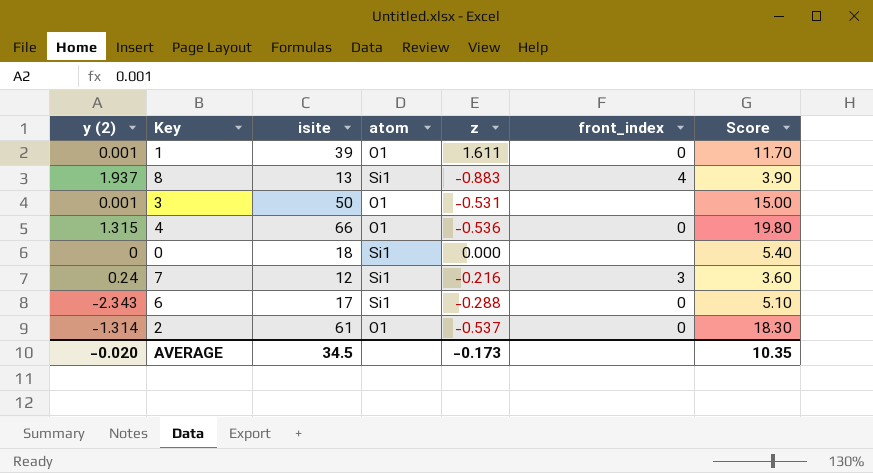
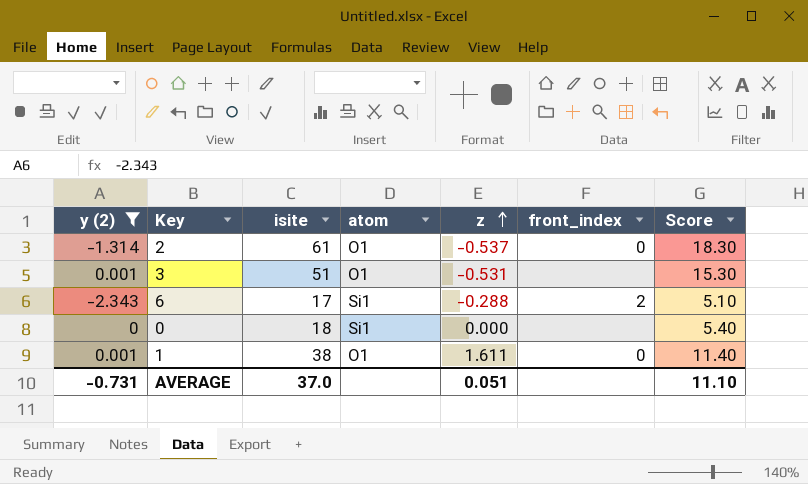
filter: none -> y (2) <= 0.001
row order: none -> z ascending
3 | isite: 50 -> 51
3 | Score: 15.00 -> 15.30
6 | front_index: 0 -> 2
1 | isite: 39 -> 38
1 | Score: 11.70 -> 11.40
AVERAGE | y (2): -0.020 -> -0.731
AVERAGE | isite: 34.5 -> 37.0
AVERAGE | z: -0.173 -> 0.051
AVERAGE | Score: 10.35 -> 11.10

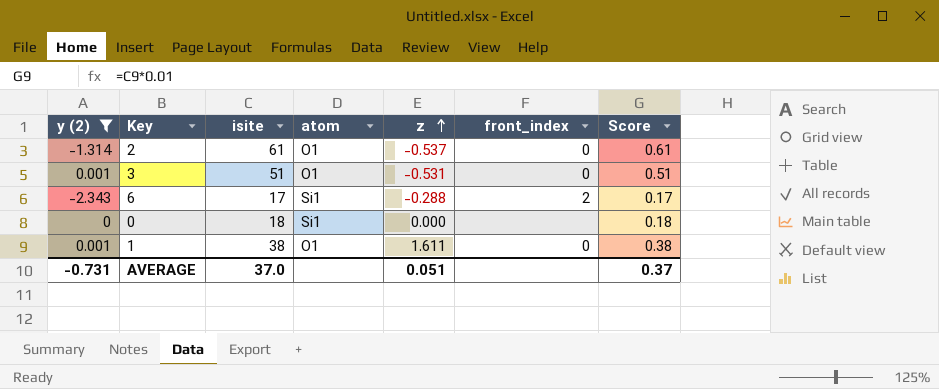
column Score | formula: [isite] * 0.3 -> [isite] * 0.01
3 | front_index: none -> 0
AVERAGE | Score: 11.10 -> 0.37

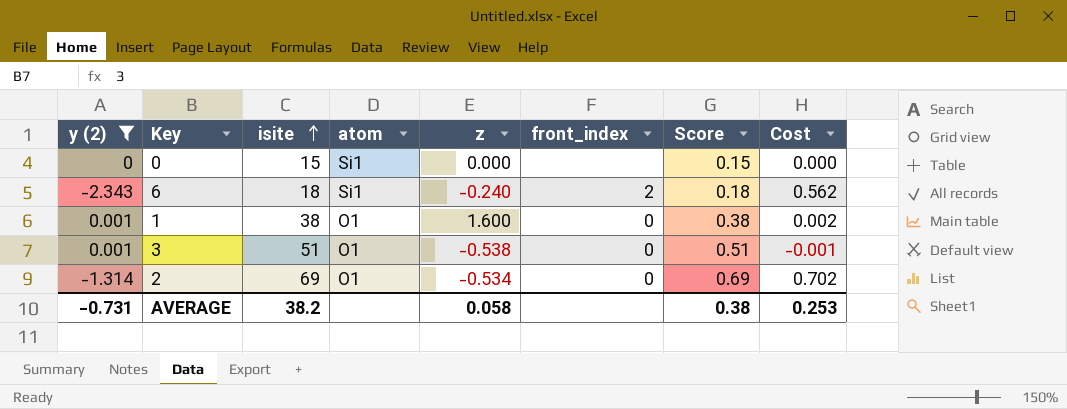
row order: z ascending -> isite ascending
column Cost | formula: none -> [y (2)] * [z]
0 | isite: 18 -> 15
0 | Score: 0.18 -> 0.15
6 | isite: 17 -> 18
6 | z: -0.288 -> -0.240
6 | Score: 0.17 -> 0.18
1 | z: 1.611 -> 1.600
3 | z: -0.531 -> -0.538
2 | isite: 61 -> 69
2 | z: -0.537 -> -0.534
2 | Score: 0.61 -> 0.69
AVERAGE | isite: 37.0 -> 38.2
AVERAGE | z: 0.051 -> 0.058
AVERAGE | Score: 0.37 -> 0.38

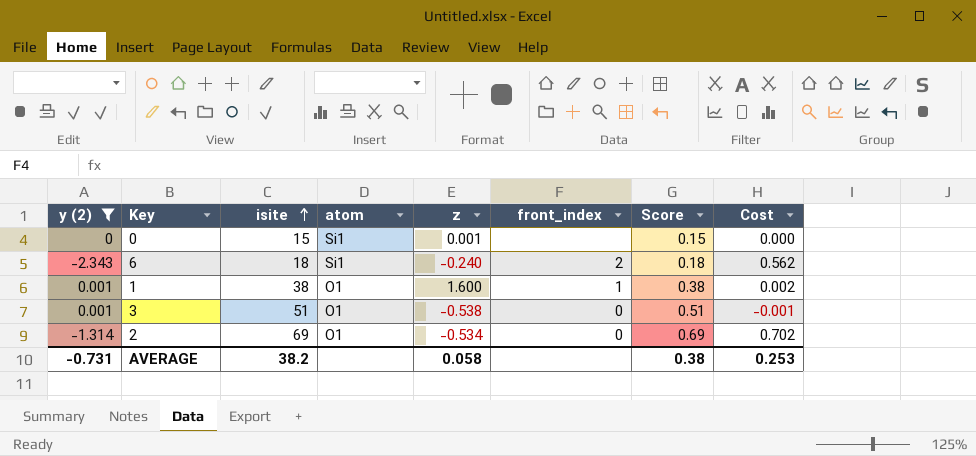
0 | z: 0.000 -> 0.001
1 | front_index: 0 -> 1

